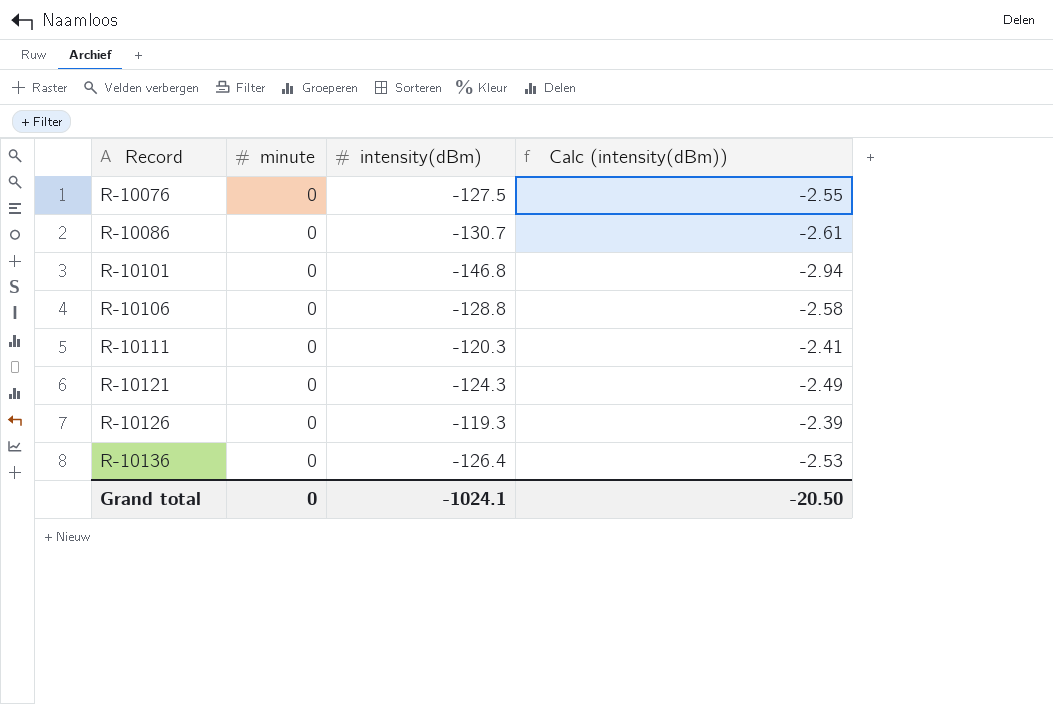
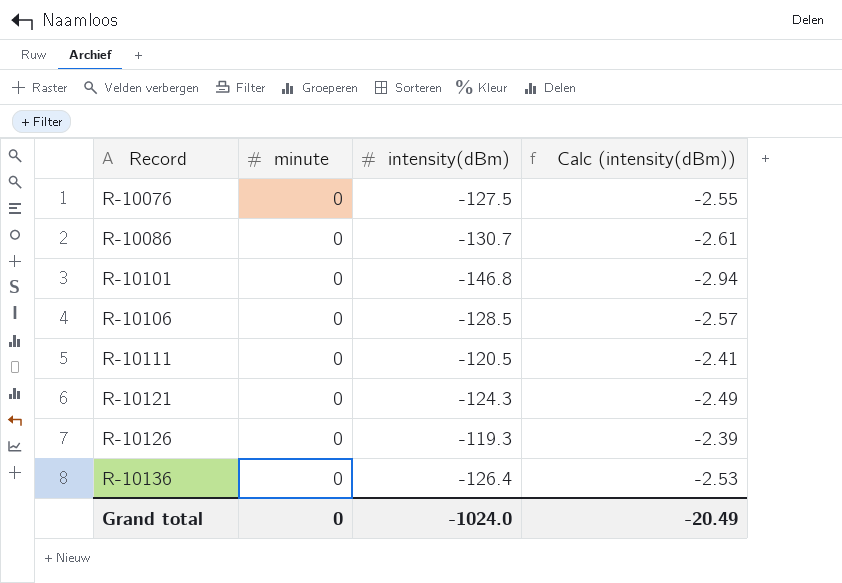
R-10106 | intensity(dBm): -128.8 -> -128.5
R-10106 | Calc (intensity(dBm)): -2.58 -> -2.57
R-10111 | intensity(dBm): -120.3 -> -120.5
Grand total | intensity(dBm): -1024.1 -> -1024.0
Grand total | Calc (intensity(dBm)): -20.50 -> -20.49

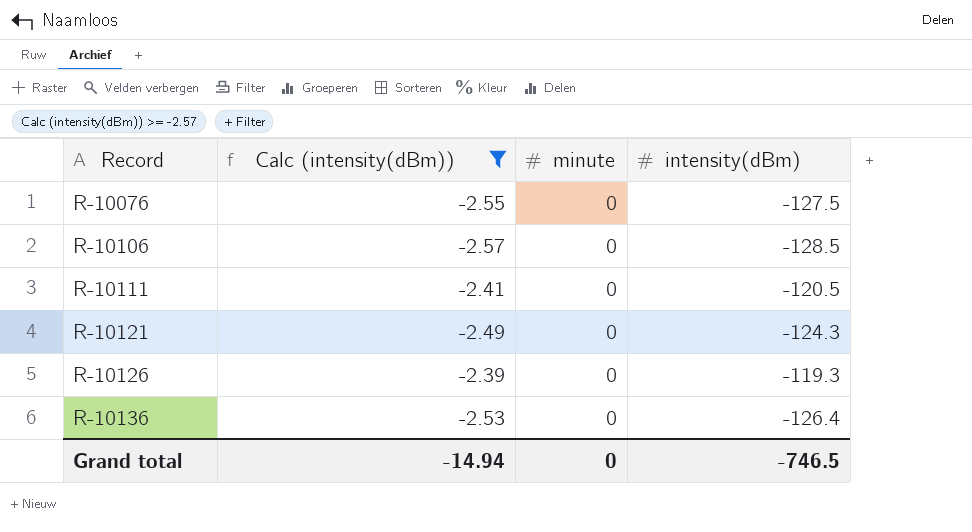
filter: none -> Calc (intensity(dBm)) >= -2.57
column Calc (intensity(dBm)) | position: 4 -> 2
Grand total | Calc (intensity(dBm)): -20.49 -> -14.94
Grand total | intensity(dBm): -1024.0 -> -746.5

